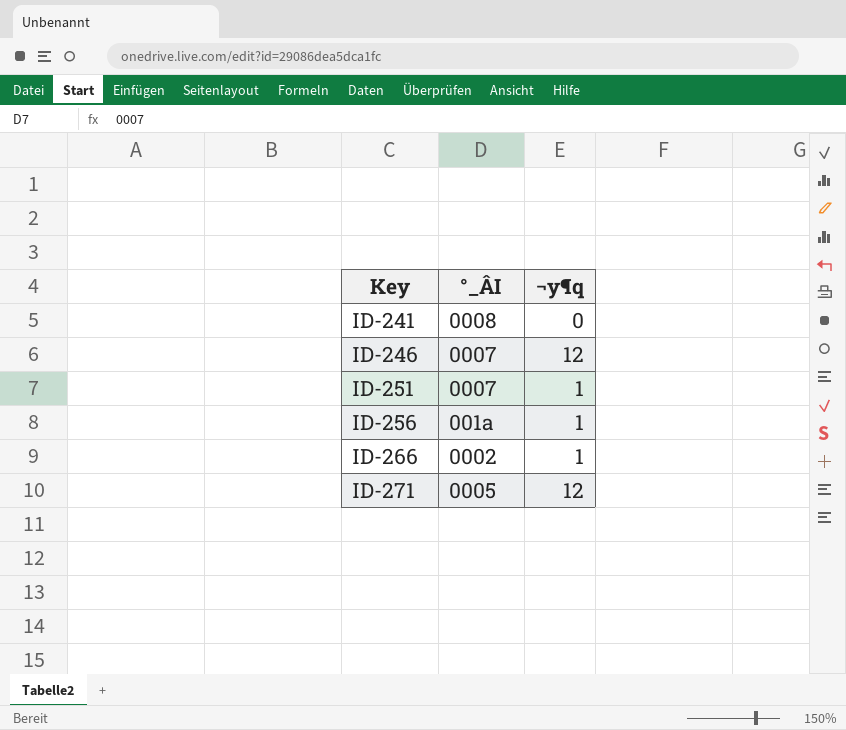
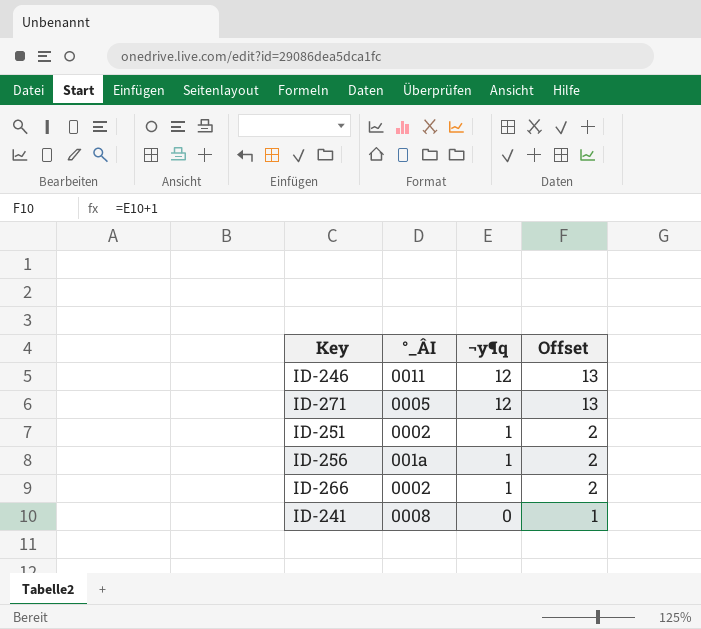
row order: Key ascending -> ¬y¶q descending
column Offset | formula: none -> [¬y¶q] + 1
ID-246 | °_ÂI: 0007 -> 0011
ID-251 | °_ÂI: 0007 -> 0002

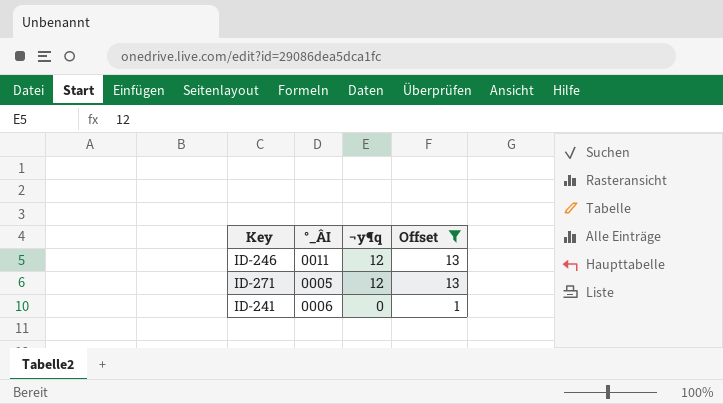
filter: none -> Offset != 2
ID-241 | °_ÂI: 0008 -> 0006

